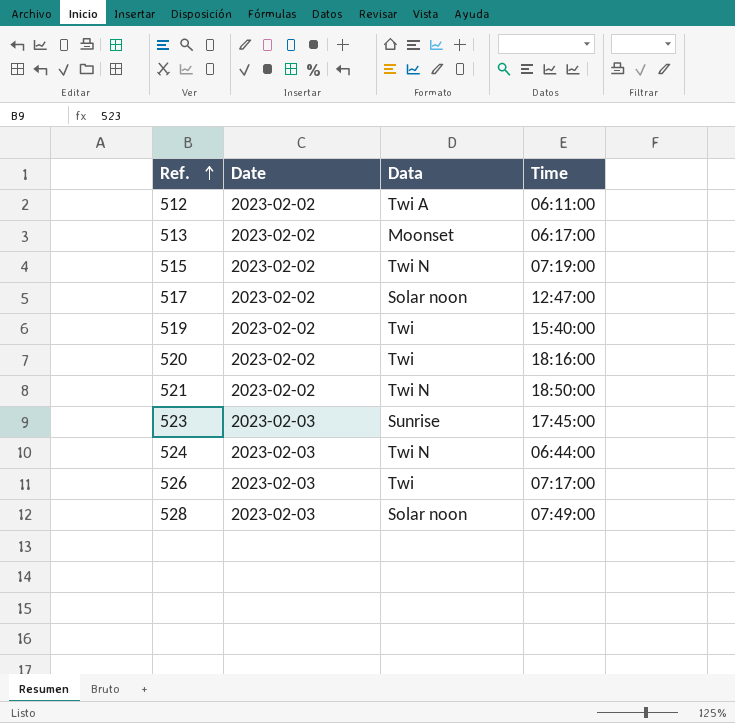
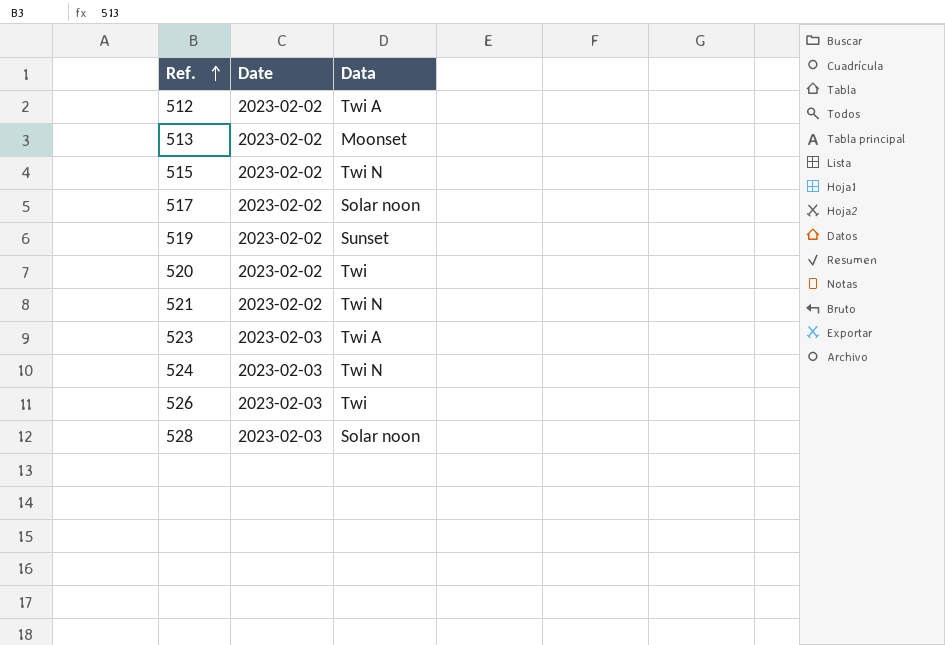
column Time | position: 4 -> none
519 | Data: Twi -> Sunset
523 | Data: Sunrise -> Twi A

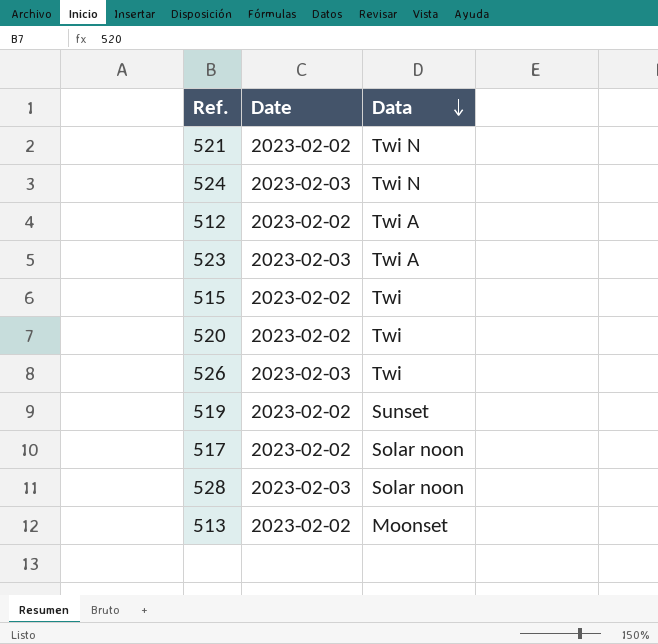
row order: Ref. ascending -> Data descending
515 | Data: Twi N -> Twi

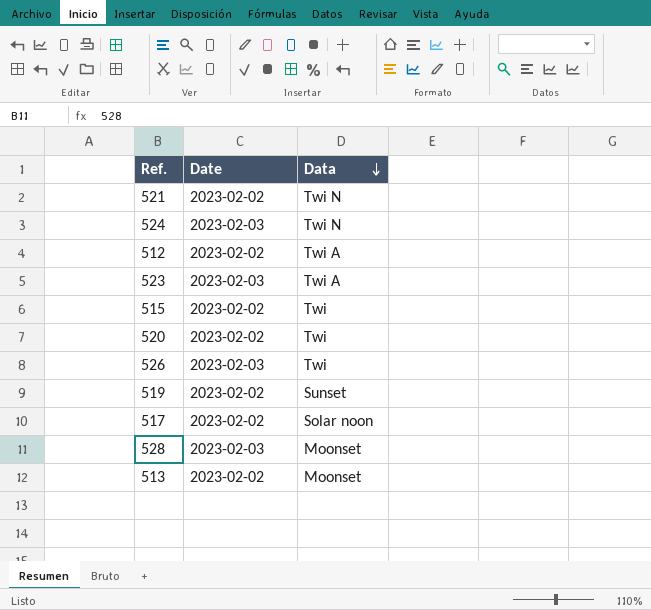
528 | Data: Solar noon -> Moonset

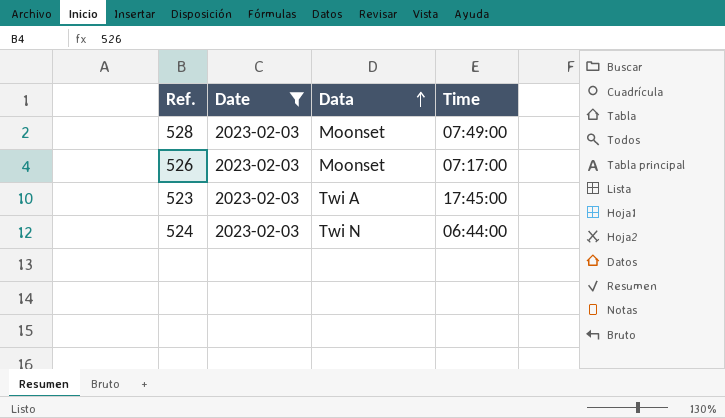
filter: none -> Date = 2023-02-03
row order: Data descending -> Data ascending
column Time | position: none -> 4
526 | Data: Twi -> Moonset

